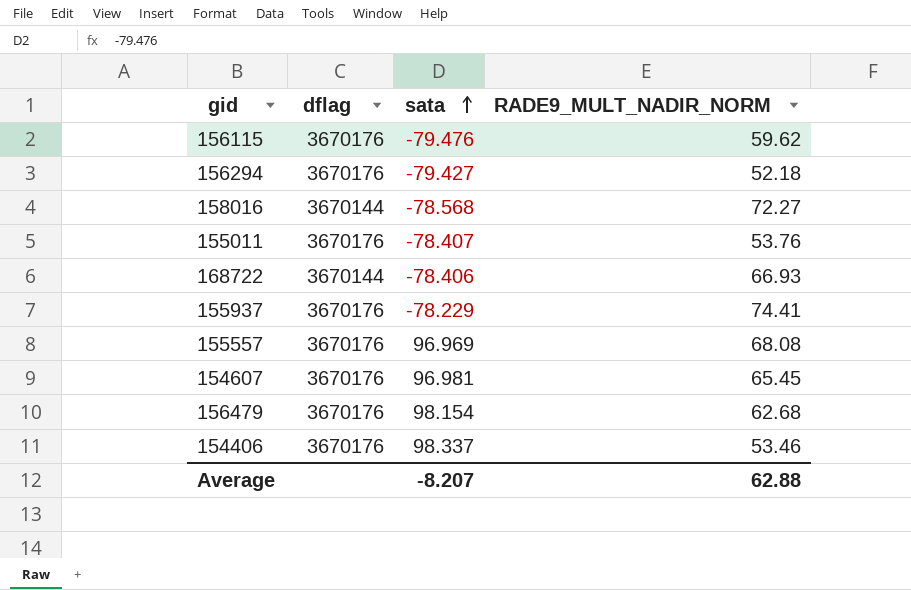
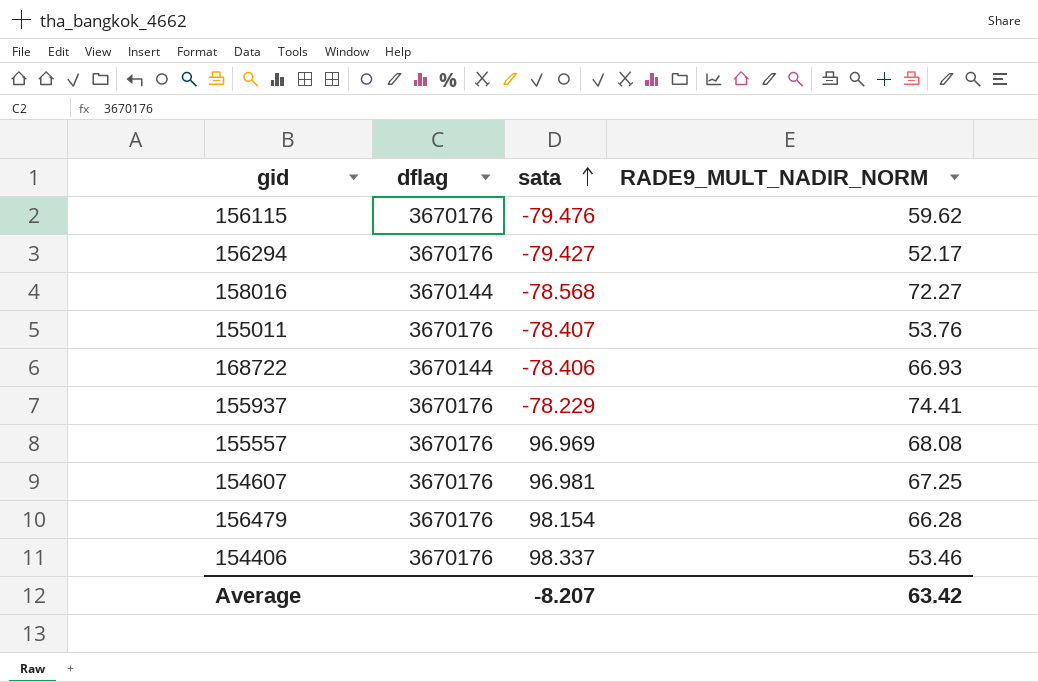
156294 | RADE9_MULT_NADIR_NORM: 52.18 -> 52.17
154607 | RADE9_MULT_NADIR_NORM: 65.45 -> 67.25
156479 | RADE9_MULT_NADIR_NORM: 62.68 -> 66.28
Average | RADE9_MULT_NADIR_NORM: 62.88 -> 63.42

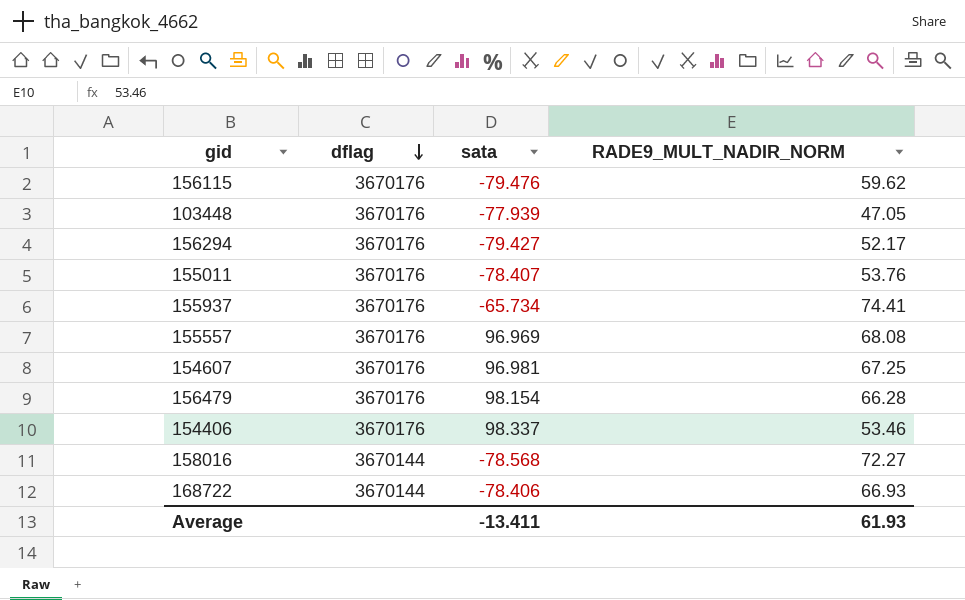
row order: sata ascending -> dflag descending
row 103448: none -> 3670176 | -77.939 | 47.05
155937 | sata: -78.229 -> -65.734
Average | sata: -8.207 -> -13.411
Average | RADE9_MULT_NADIR_NORM: 63.42 -> 61.93

